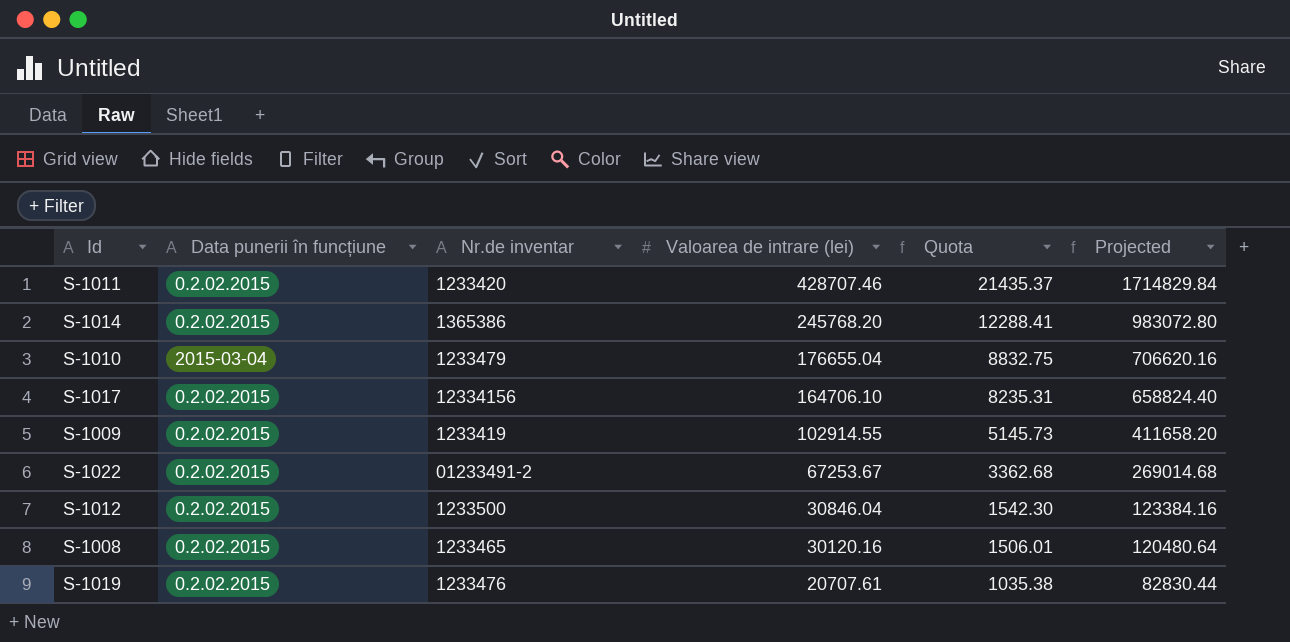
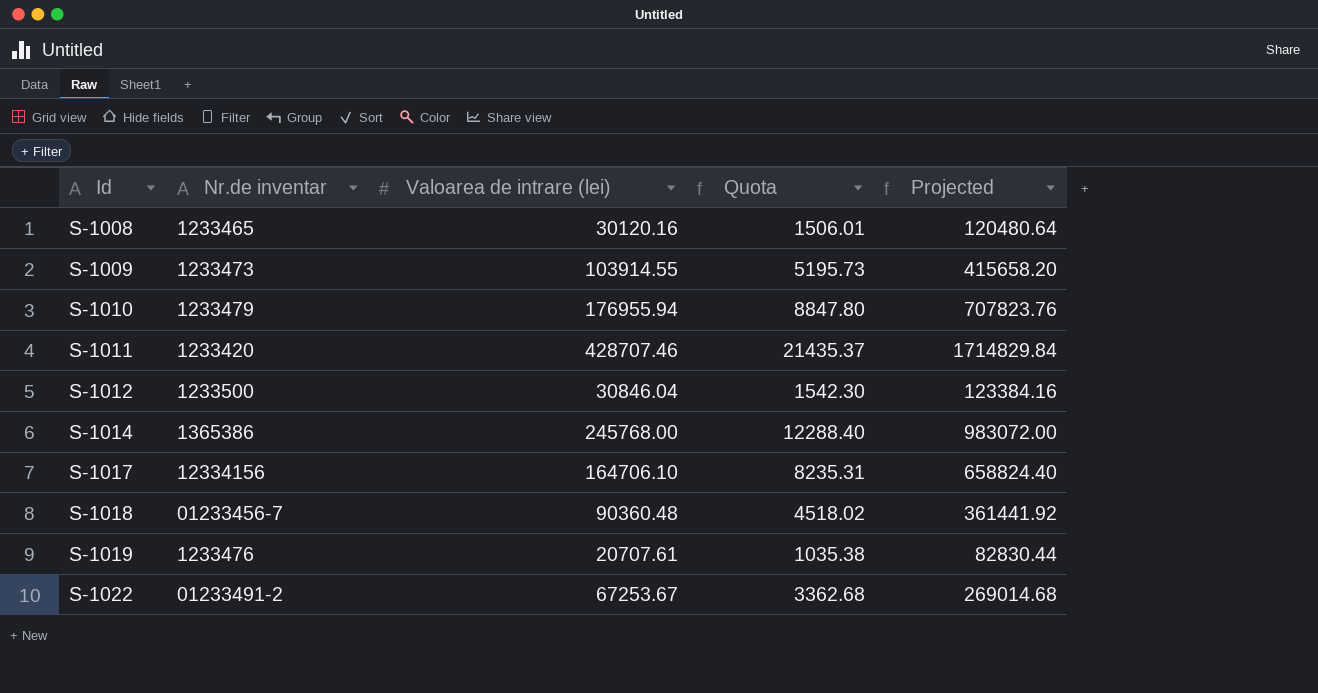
row order: Valoarea de intrare (lei) descending -> Id ascending
column Data punerii în funcțiune | position: 2 -> none
S-1009 | Nr.de inventar: 1233419 -> 1233473
S-1009 | Valoarea de intrare (lei): 102914.55 -> 103914.55
S-1009 | Quota: 5145.73 -> 5195.73
S-1009 | Projected: 411658.20 -> 415658.20
S-1010 | Valoarea de intrare (lei): 176655.04 -> 176955.94
S-1010 | Quota: 8832.75 -> 8847.80
S-1010 | Projected: 706620.16 -> 707823.76
S-1014 | Valoarea de intrare (lei): 245768.20 -> 245768.00
S-1014 | Quota: 12288.41 -> 12288.40
S-1014 | Projected: 983072.80 -> 983072.00
row S-1018: none -> 01233456-7 | 90360.48 | 4518.02 | 361441.92

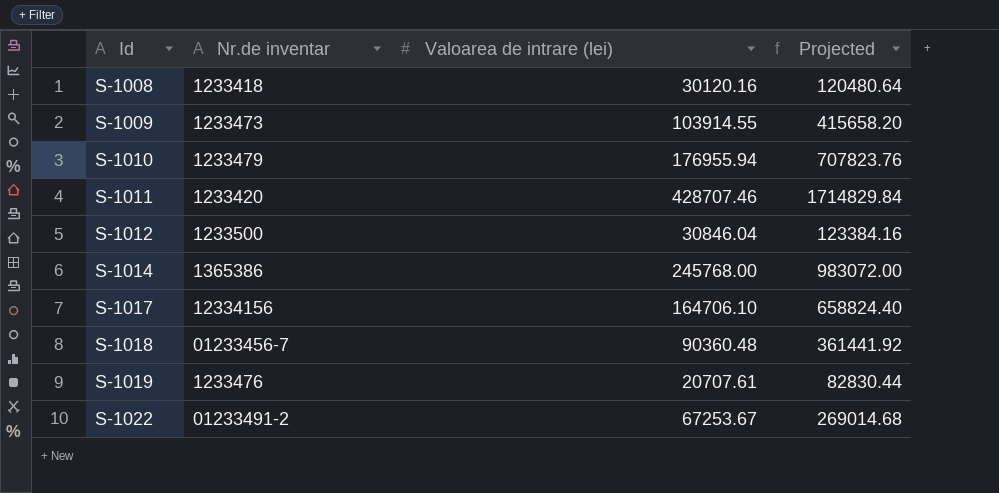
column Quota | formula: [Valoarea de intrare (lei)] * 0.05 -> none
S-1008 | Nr.de inventar: 1233465 -> 1233418

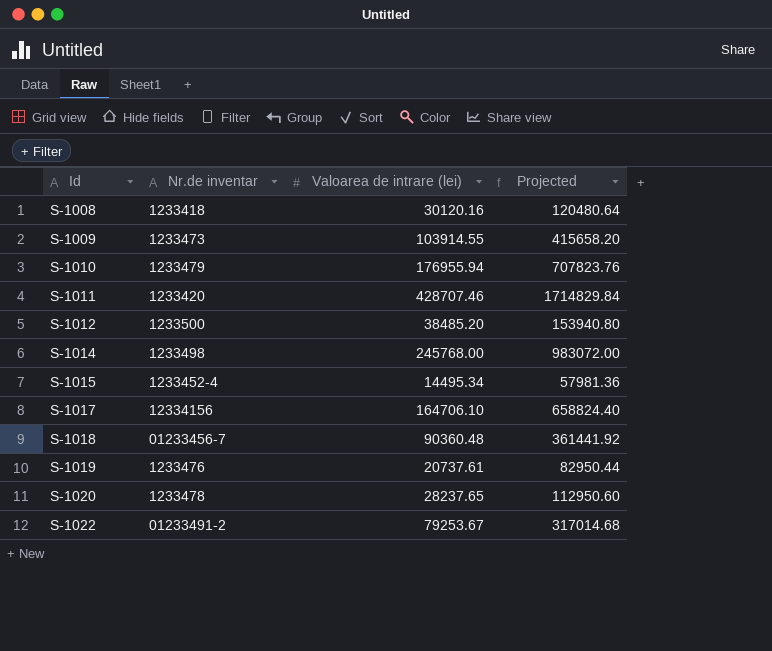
S-1012 | Valoarea de intrare (lei): 30846.04 -> 38485.20
S-1012 | Projected: 123384.16 -> 153940.80
S-1014 | Nr.de inventar: 1365386 -> 1233498
row S-1015: none -> 1233452-4 | 14495.34 | 57981.36
S-1019 | Valoarea de intrare (lei): 20707.61 -> 20737.61
S-1019 | Projected: 82830.44 -> 82950.44
row S-1020: none -> 1233478 | 28237.65 | 112950.60
S-1022 | Valoarea de intrare (lei): 67253.67 -> 79253.67
S-1022 | Projected: 269014.68 -> 317014.68

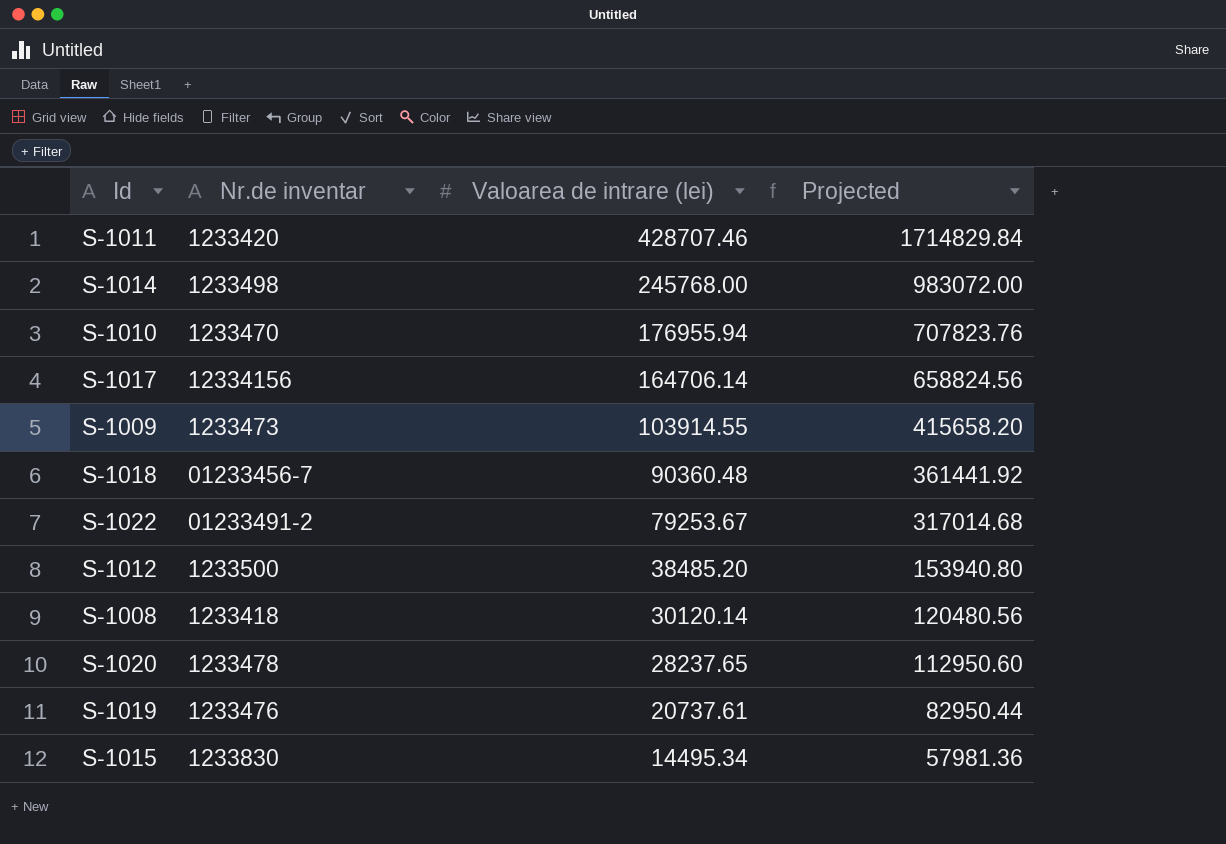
row order: Id ascending -> Valoarea de intrare (lei) descending
S-1010 | Nr.de inventar: 1233479 -> 1233470
S-1017 | Valoarea de intrare (lei): 164706.10 -> 164706.14
S-1017 | Projected: 658824.40 -> 658824.56
S-1008 | Valoarea de intrare (lei): 30120.16 -> 30120.14
S-1008 | Projected: 120480.64 -> 120480.56
S-1015 | Nr.de inventar: 1233452-4 -> 1233830

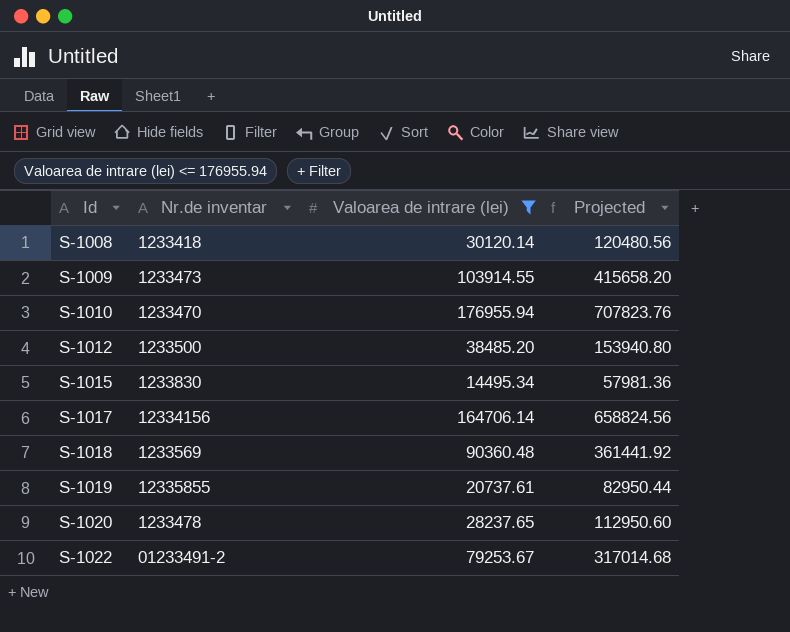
filter: none -> Valoarea de intrare (lei) <= 176955.94
row order: Valoarea de intrare (lei) descending -> Id ascending
S-1018 | Nr.de inventar: 01233456-7 -> 1233569
S-1019 | Nr.de inventar: 1233476 -> 12335855

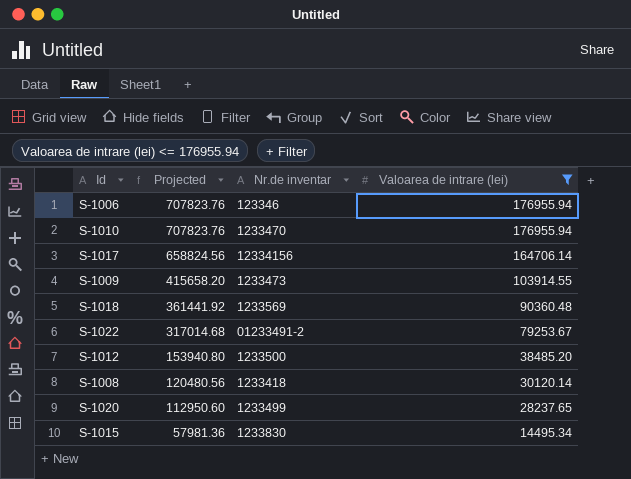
row order: Id ascending -> Projected descending
column Projected | position: 4 -> 2
row S-1019: 12335855 | 20737.61 | 82950.44 -> none
row S-1006: none -> 707823.76 | 123346 | 176955.94
S-1020 | Nr.de inventar: 1233478 -> 1233499

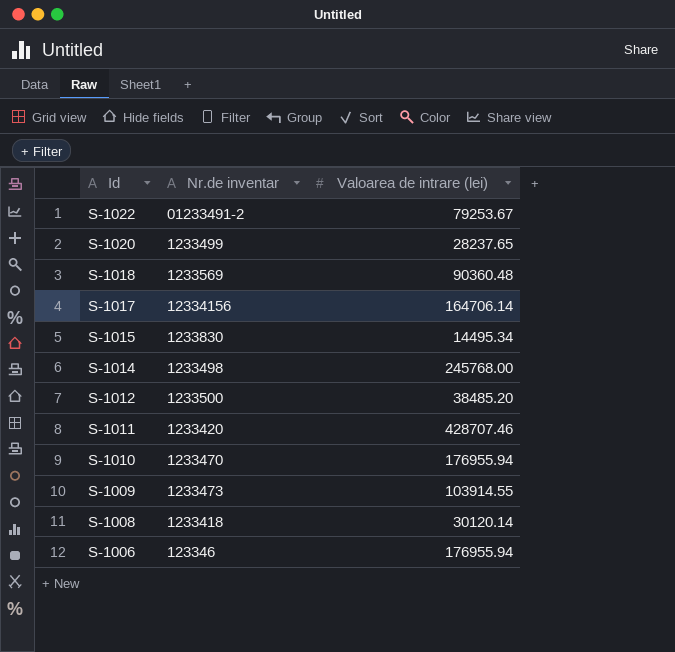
filter: Valoarea de intrare (lei) <= 176955.94 -> none
row order: Projected descending -> Id descending
column Projected | formula: [Valoarea de intrare (lei)] * 4 -> none

